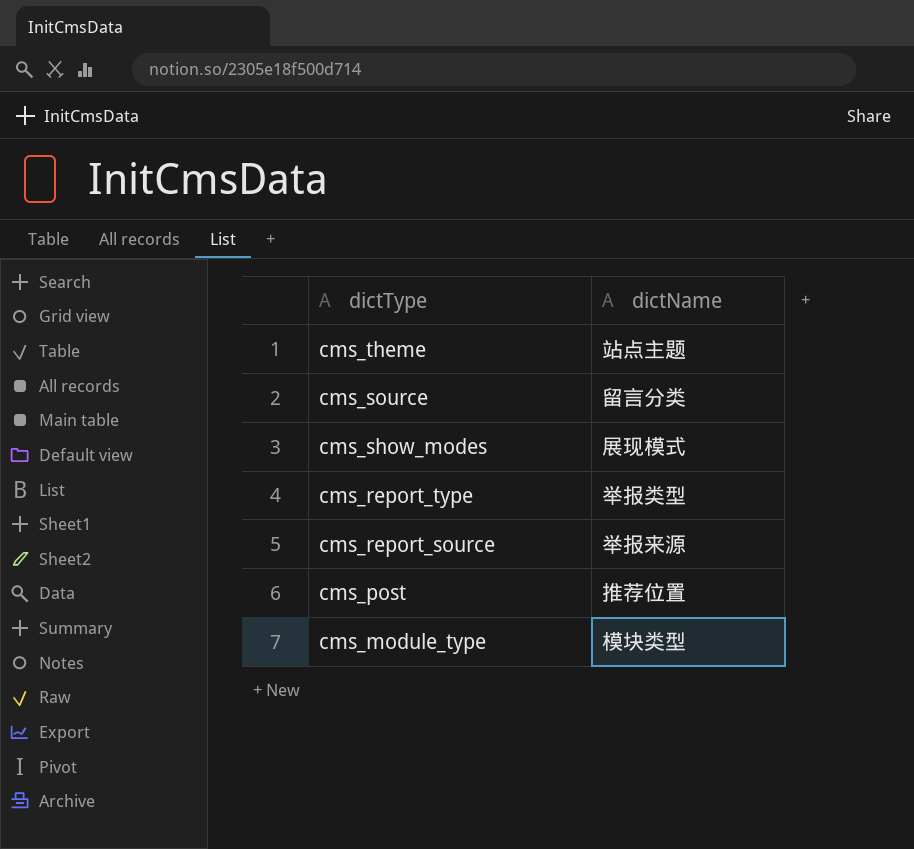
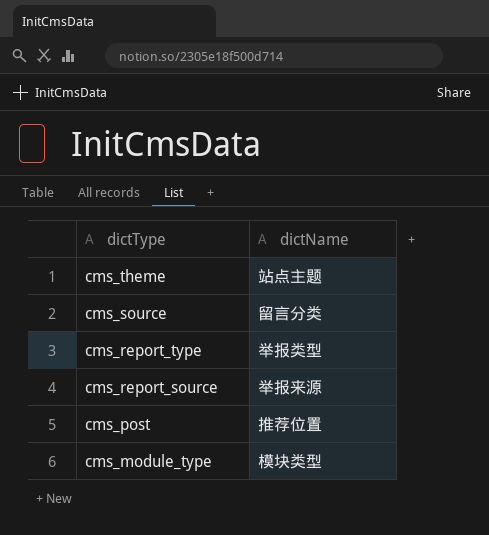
row cms_show_modes: 展现模式 -> none

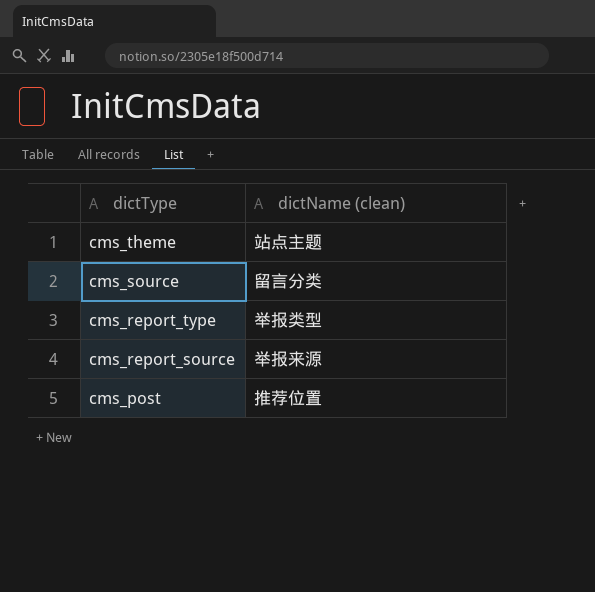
column name: dictName -> dictName (clean)
row cms_module_type: 模块类型 -> none

